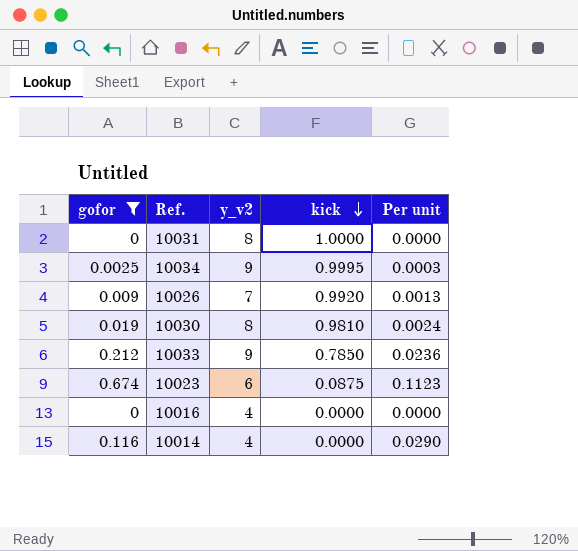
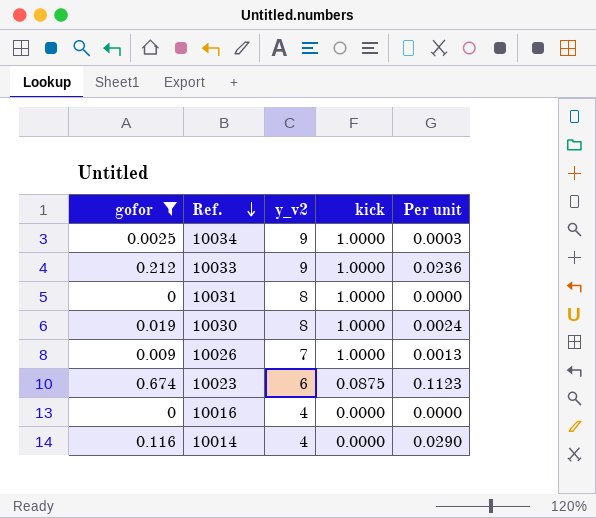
row order: kick descending -> Ref. descending
10034 | kick: 0.9995 -> 1.0000
10033 | kick: 0.7850 -> 1.0000
10030 | kick: 0.9810 -> 1.0000
10026 | kick: 0.9920 -> 1.0000

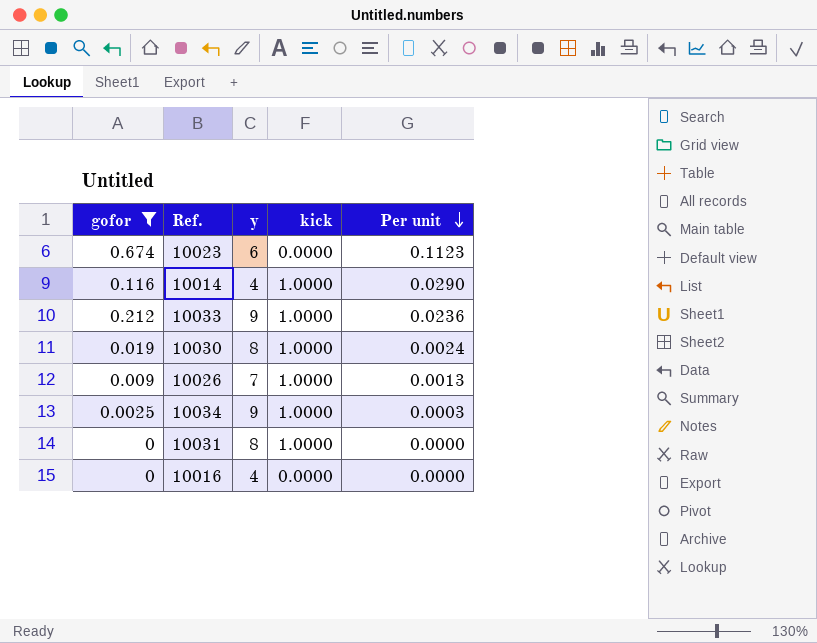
row order: Ref. descending -> Per unit descending
column name: y_v2 -> y
10023 | kick: 0.0875 -> 0.0000
10014 | kick: 0.0000 -> 1.0000

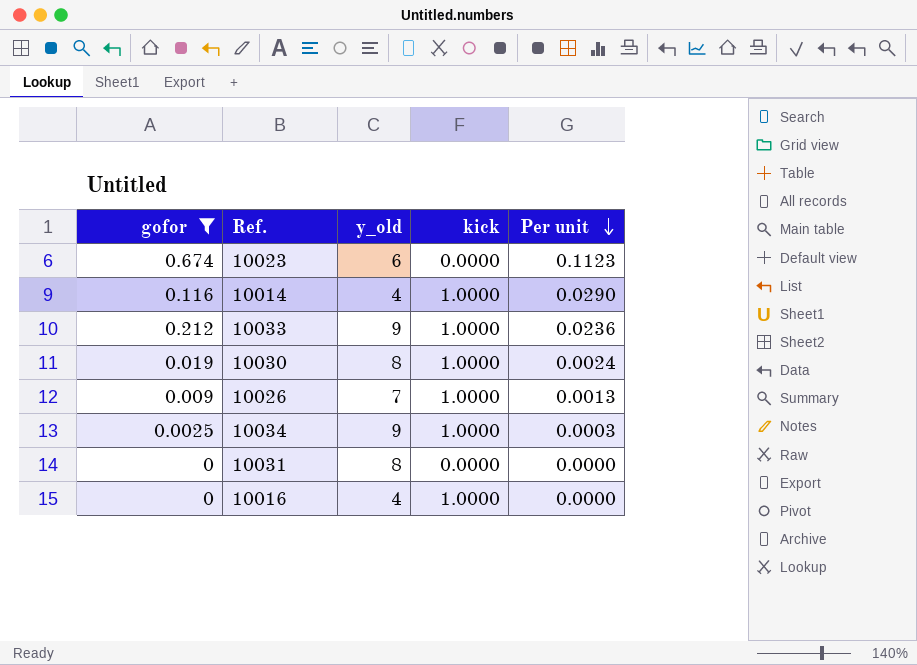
column name: y -> y_old
10031 | kick: 1.0000 -> 0.0000
10016 | kick: 0.0000 -> 1.0000

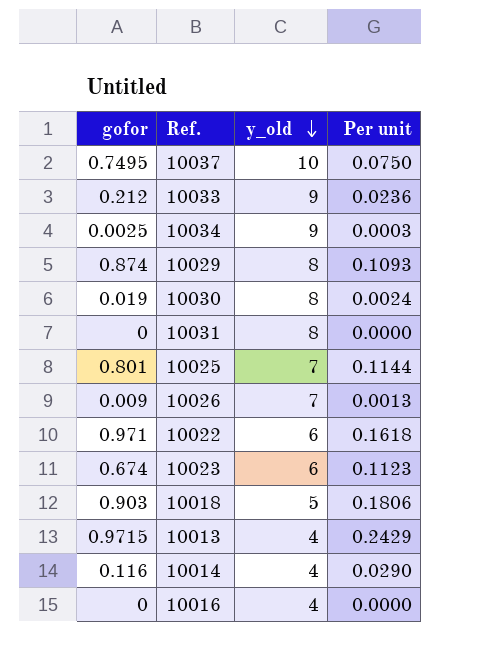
filter: gofor <= 0.674 -> none
row order: Per unit descending -> y_old descending
column kick | position: 4 -> none

